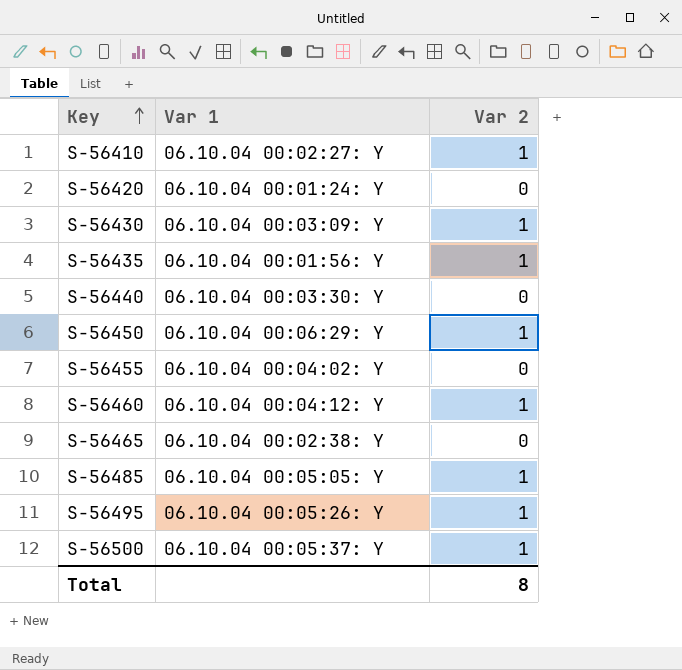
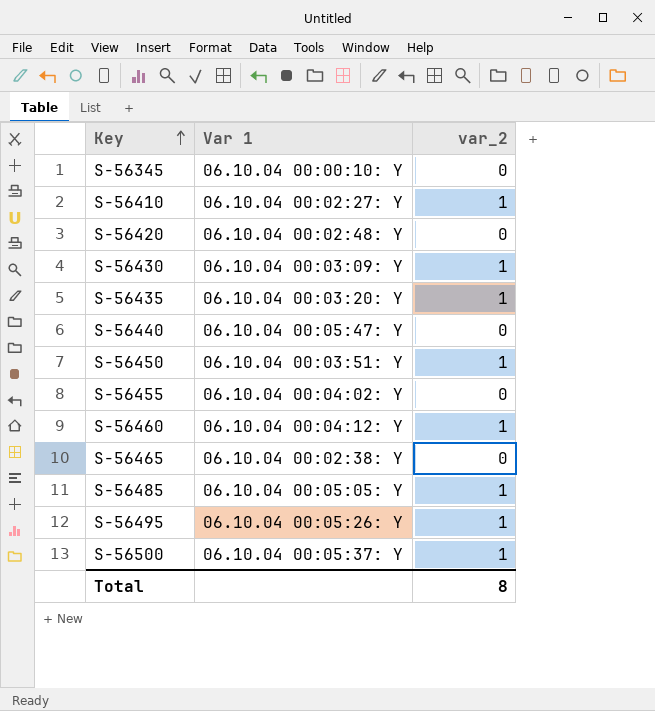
column name: Var 2 -> var_2
row S-56345: none -> 06.10.04 00:00:10: Y | 0
S-56420 | Var 1: 06.10.04 00:01:24: Y -> 06.10.04 00:02:48: Y
S-56435 | Var 1: 06.10.04 00:01:56: Y -> 06.10.04 00:03:20: Y
S-56440 | Var 1: 06.10.04 00:03:30: Y -> 06.10.04 00:05:47: Y
S-56450 | Var 1: 06.10.04 00:06:29: Y -> 06.10.04 00:03:51: Y

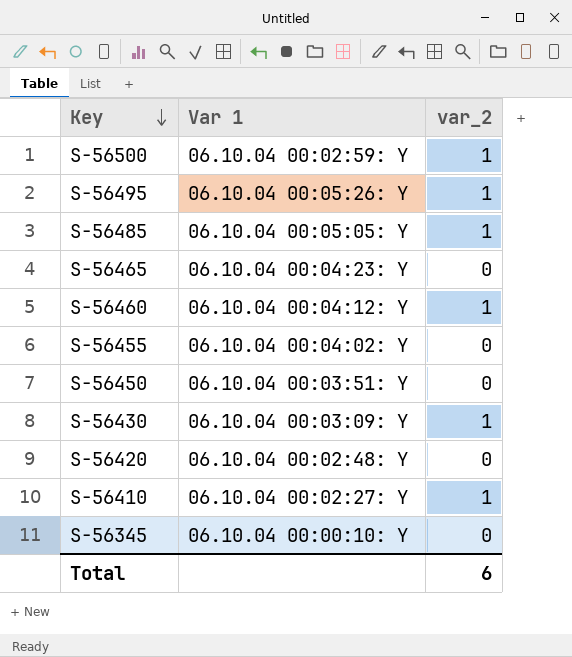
row order: Key ascending -> Key descending
row S-56435: 06.10.04 00:03:20: Y | 1 -> none
row S-56440: 06.10.04 00:05:47: Y | 0 -> none
S-56500 | Var 1: 06.10.04 00:05:37: Y -> 06.10.04 00:02:59: Y
S-56465 | Var 1: 06.10.04 00:02:38: Y -> 06.10.04 00:04:23: Y
S-56450 | var_2: 1 -> 0
Total | var_2: 8 -> 6

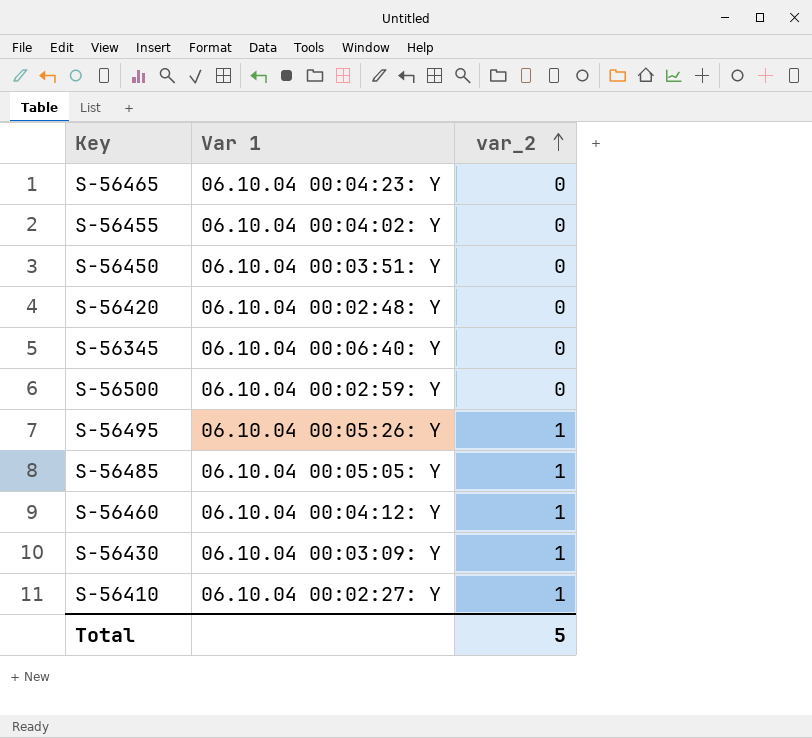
row order: Key descending -> var_2 ascending
S-56345 | Var 1: 06.10.04 00:00:10: Y -> 06.10.04 00:06:40: Y
S-56500 | var_2: 1 -> 0
Total | var_2: 6 -> 5

